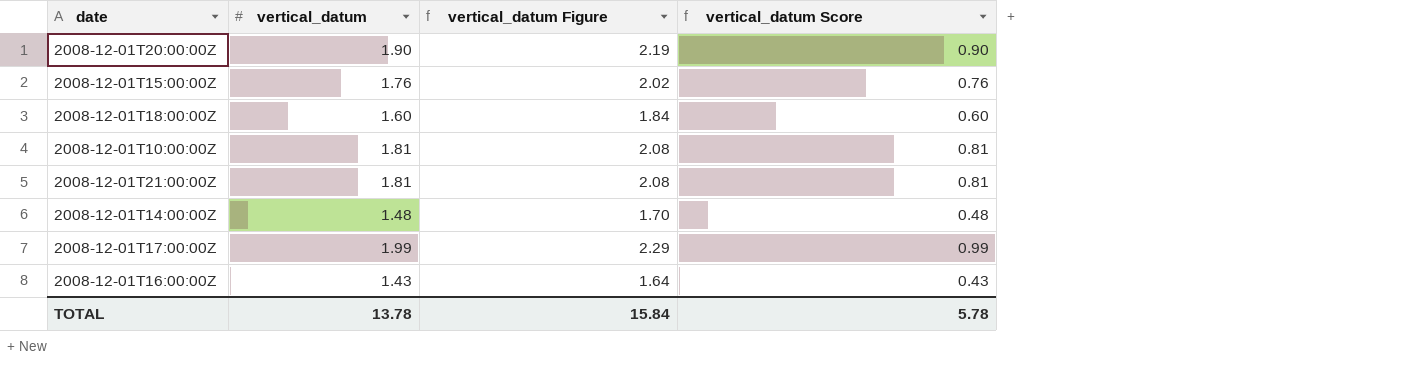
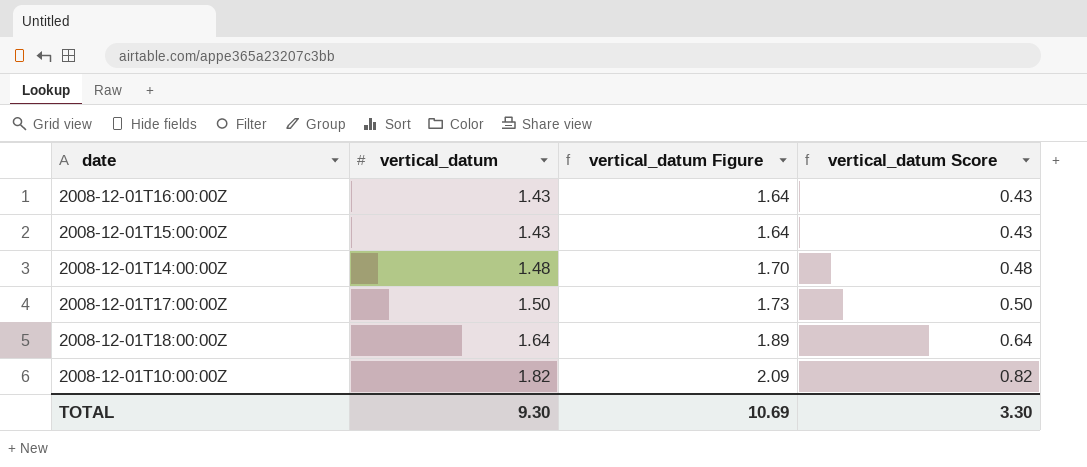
row order: none -> vertical_datum ascending
row 2008-12-01T20:00:00Z: 1.90 | 2.19 | 0.90 -> none
row 2008-12-01T21:00:00Z: 1.81 | 2.08 | 0.81 -> none
2008-12-01T15:00:00Z | vertical_datum: 1.76 -> 1.43
2008-12-01T15:00:00Z | vertical_datum Figure: 2.02 -> 1.64
2008-12-01T15:00:00Z | vertical_datum Score: 0.76 -> 0.43
2008-12-01T17:00:00Z | vertical_datum: 1.99 -> 1.50
2008-12-01T17:00:00Z | vertical_datum Figure: 2.29 -> 1.73
2008-12-01T17:00:00Z | vertical_datum Score: 0.99 -> 0.50
2008-12-01T18:00:00Z | vertical_datum: 1.60 -> 1.64
2008-12-01T18:00:00Z | vertical_datum Figure: 1.84 -> 1.89
2008-12-01T18:00:00Z | vertical_datum Score: 0.60 -> 0.64
2008-12-01T10:00:00Z | vertical_datum: 1.81 -> 1.82
2008-12-01T10:00:00Z | vertical_datum Figure: 2.08 -> 2.09
2008-12-01T10:00:00Z | vertical_datum Score: 0.81 -> 0.82
TOTAL | vertical_datum: 13.78 -> 9.30
TOTAL | vertical_datum Figure: 15.84 -> 10.69
TOTAL | vertical_datum Score: 5.78 -> 3.30

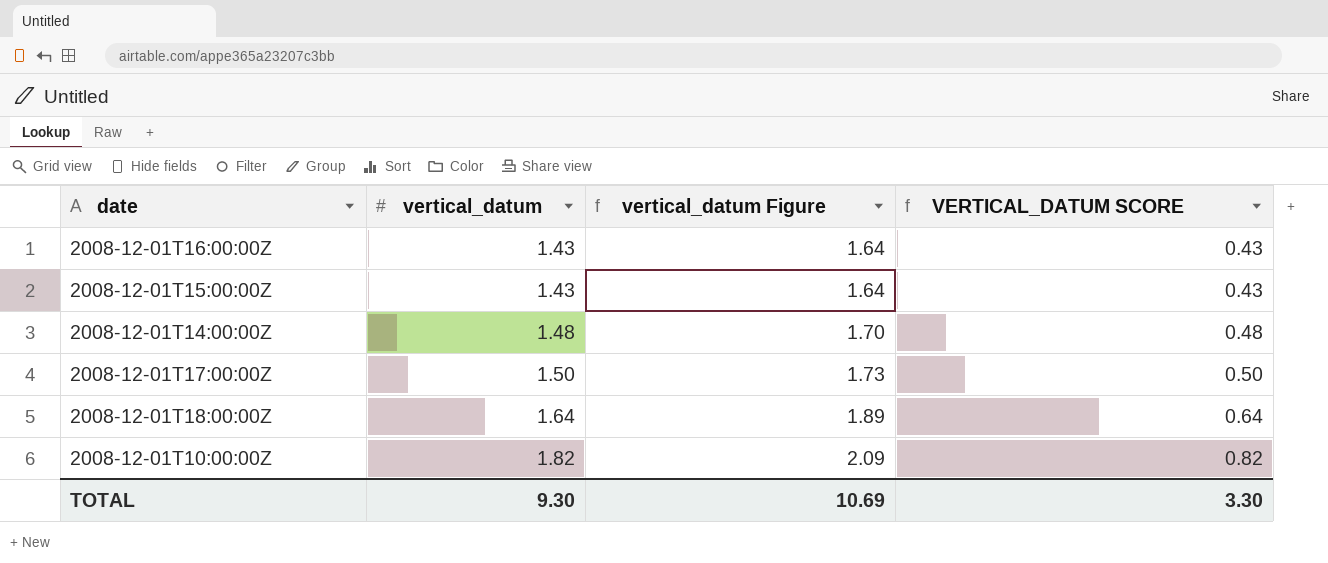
column name: vertical_datum Score -> VERTICAL_DATUM SCORE

